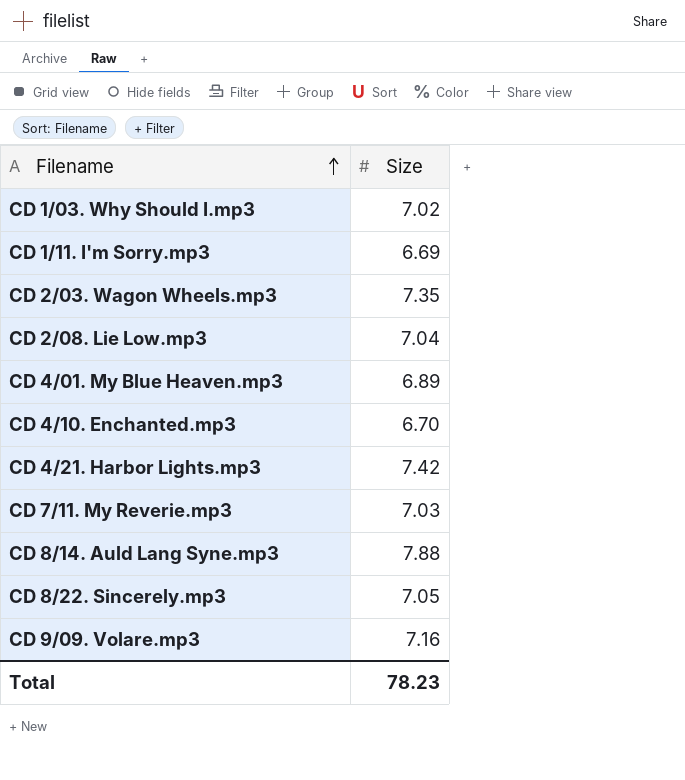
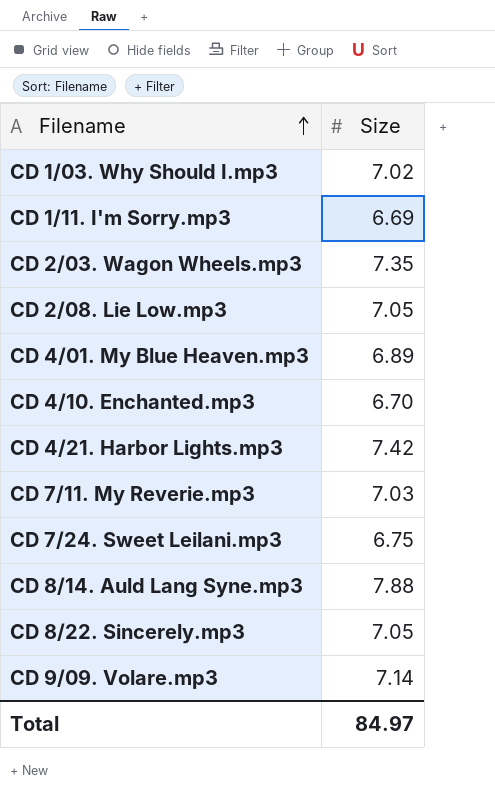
CD 2/08. Lie Low.mp3 | Size: 7.04 -> 7.05
row CD 7/24. Sweet Leilani.mp3: none -> 6.75
CD 9/09. Volare.mp3 | Size: 7.16 -> 7.14
Total | Size: 78.23 -> 84.97

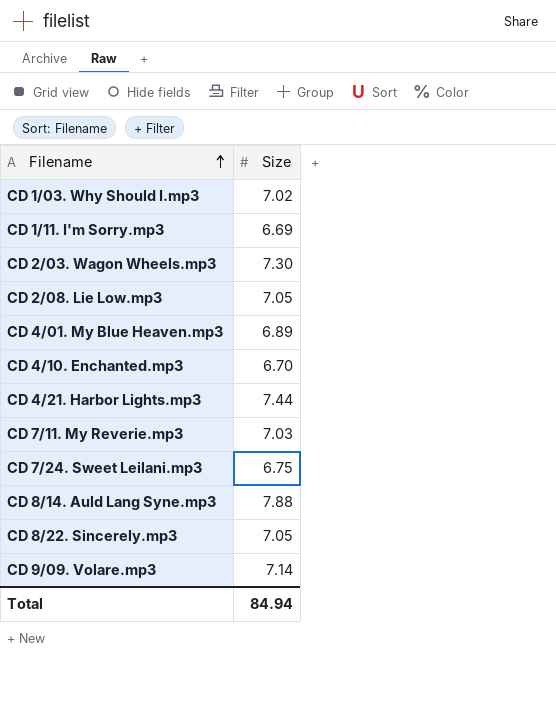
CD 2/03. Wagon Wheels.mp3 | Size: 7.35 -> 7.30
CD 4/21. Harbor Lights.mp3 | Size: 7.42 -> 7.44
Total | Size: 84.97 -> 84.94

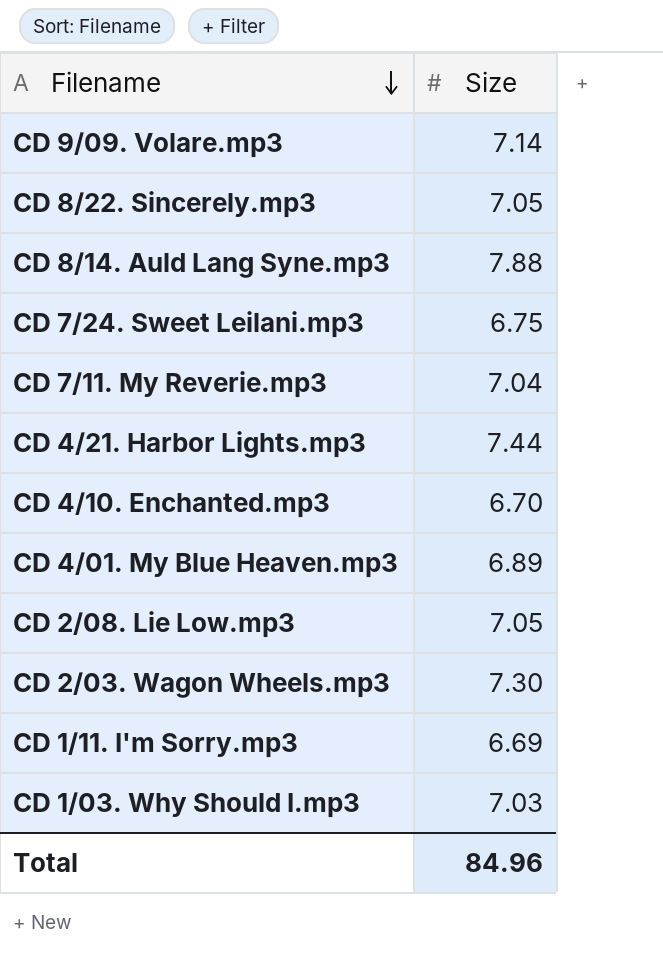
row order: Filename ascending -> Filename descending
CD 7/11. My Reverie.mp3 | Size: 7.03 -> 7.04
CD 1/03. Why Should I.mp3 | Size: 7.02 -> 7.03
Total | Size: 84.94 -> 84.96

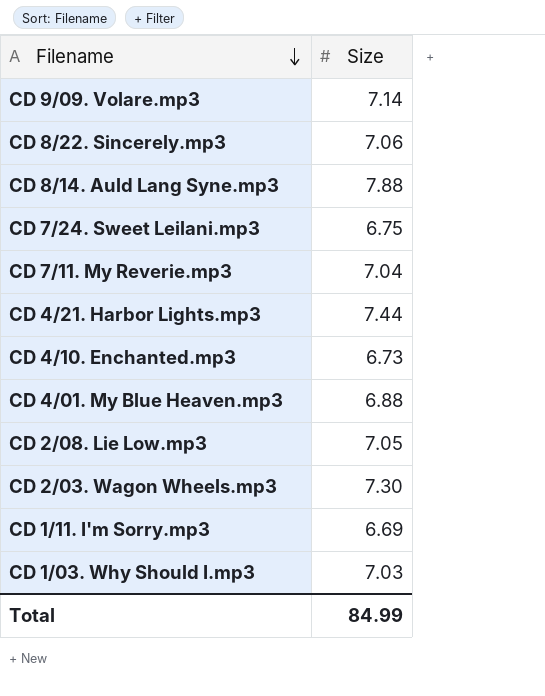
CD 8/22. Sincerely.mp3 | Size: 7.05 -> 7.06
CD 4/10. Enchanted.mp3 | Size: 6.70 -> 6.73
CD 4/01. My Blue Heaven.mp3 | Size: 6.89 -> 6.88
Total | Size: 84.96 -> 84.99

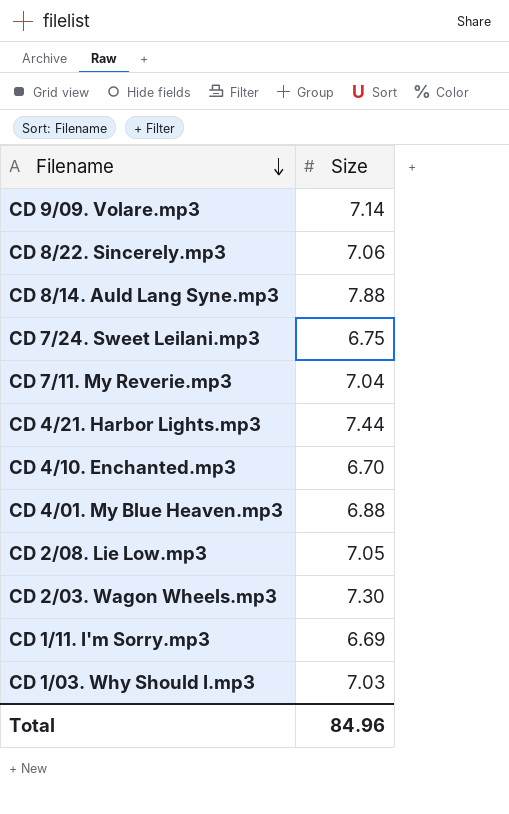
CD 4/10. Enchanted.mp3 | Size: 6.73 -> 6.70
Total | Size: 84.99 -> 84.96

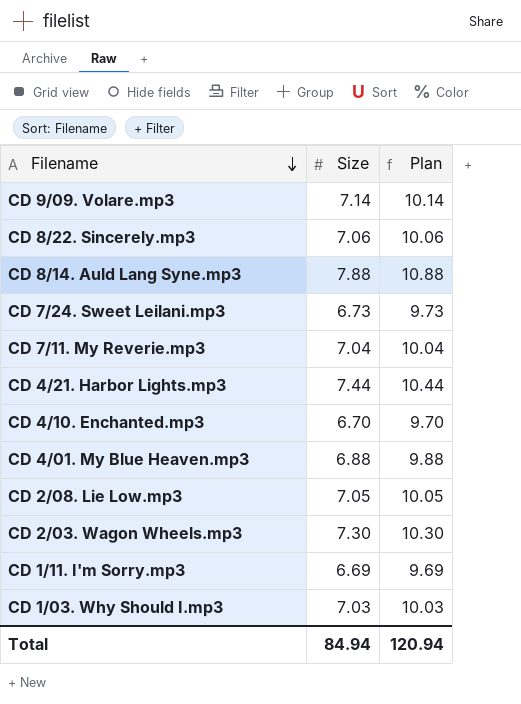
column Plan | formula: none -> [Size] + 3
CD 7/24. Sweet Leilani.mp3 | Size: 6.75 -> 6.73
Total | Size: 84.96 -> 84.94

